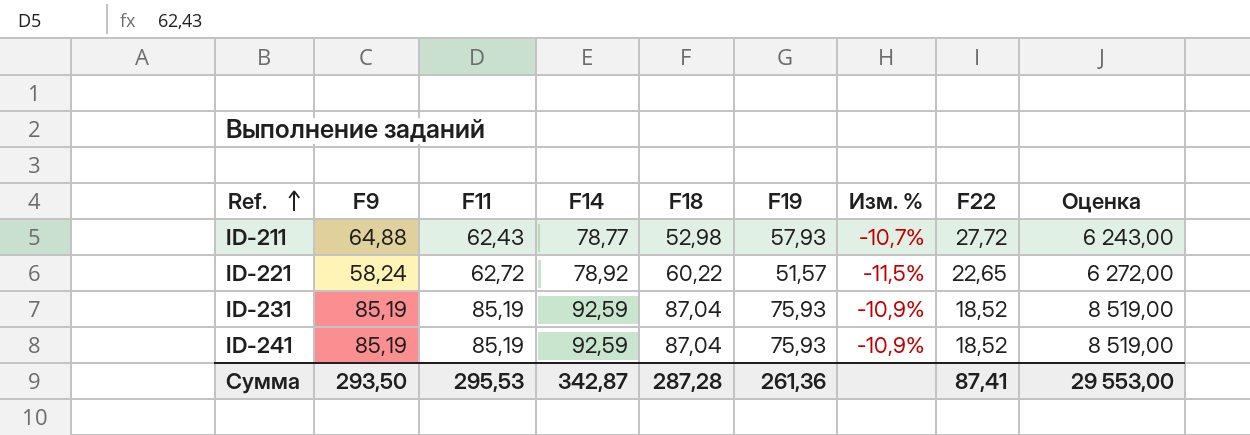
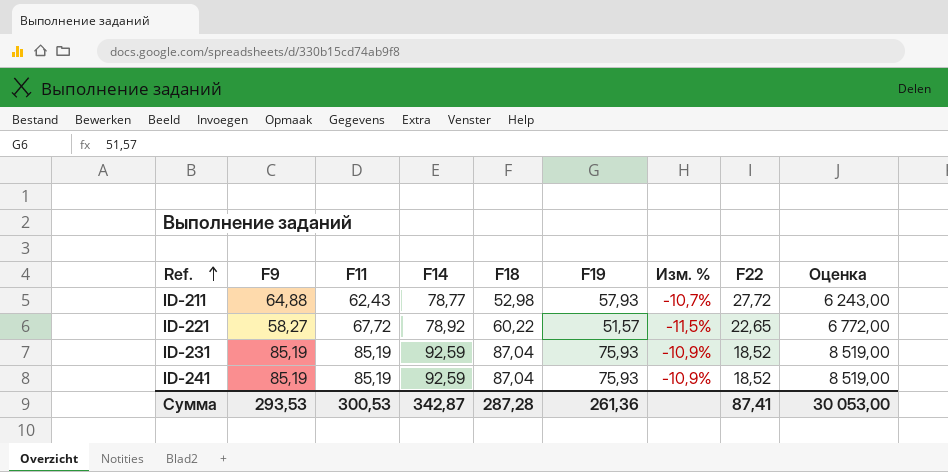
ID-221 | F9: 58,24 -> 58,27
ID-221 | F11: 62,72 -> 67,72
ID-221 | Оценка: 6 272,00 -> 6 772,00
Сумма | F9: 293,50 -> 293,53
Сумма | F11: 295,53 -> 300,53
Сумма | Оценка: 29 553,00 -> 30 053,00

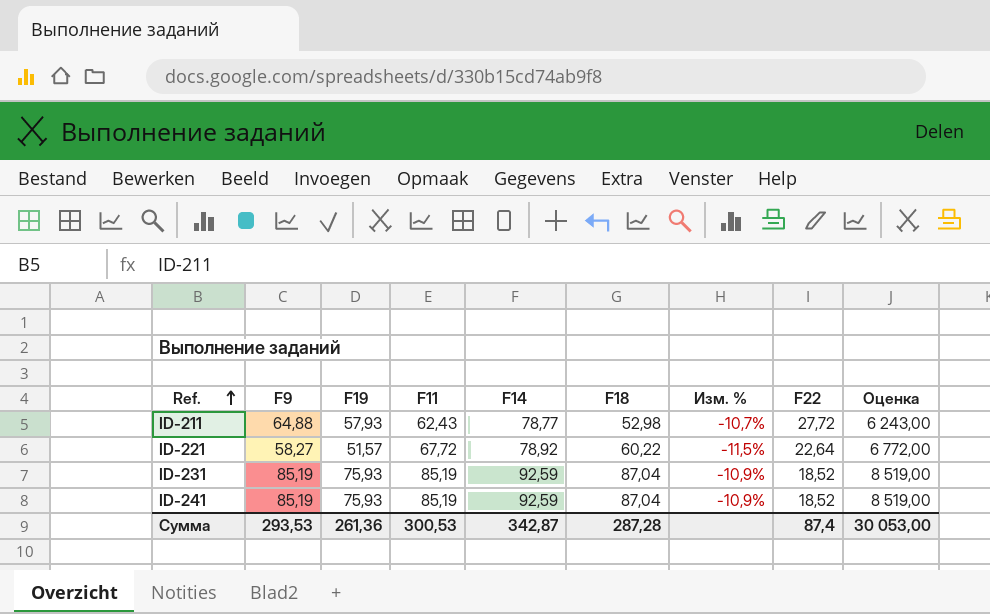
column F19 | position: 6 -> 3
ID-221 | F22: 22,65 -> 22,64
Сумма | F22: 87,41 -> 87,4

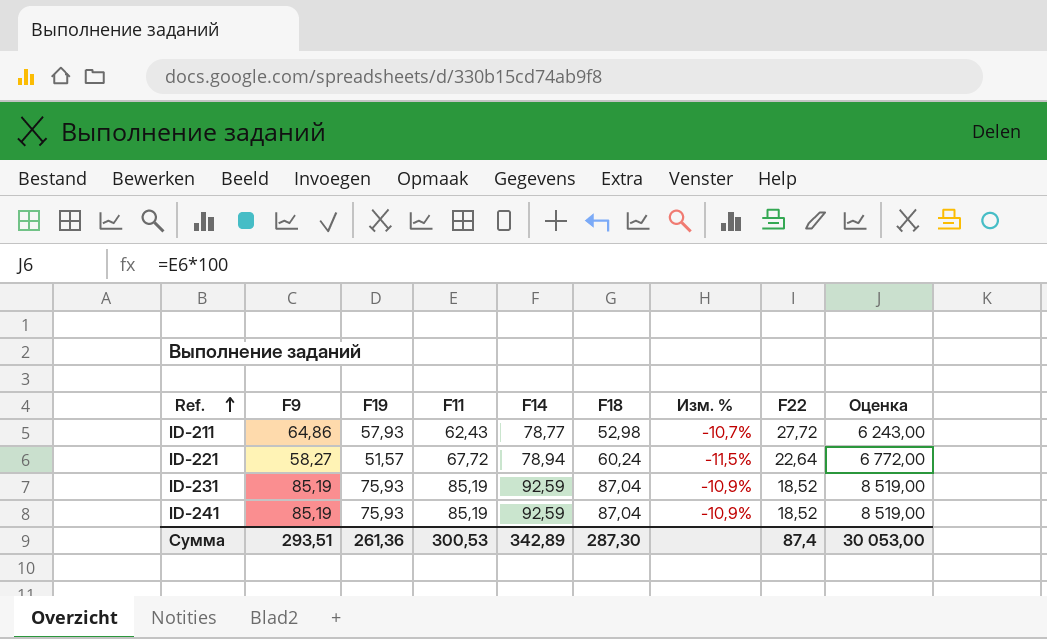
ID-211 | F9: 64,88 -> 64,86
ID-221 | F14: 78,92 -> 78,94
ID-221 | F18: 60,22 -> 60,24
Сумма | F9: 293,53 -> 293,51
Сумма | F14: 342,87 -> 342,89
Сумма | F18: 287,28 -> 287,30

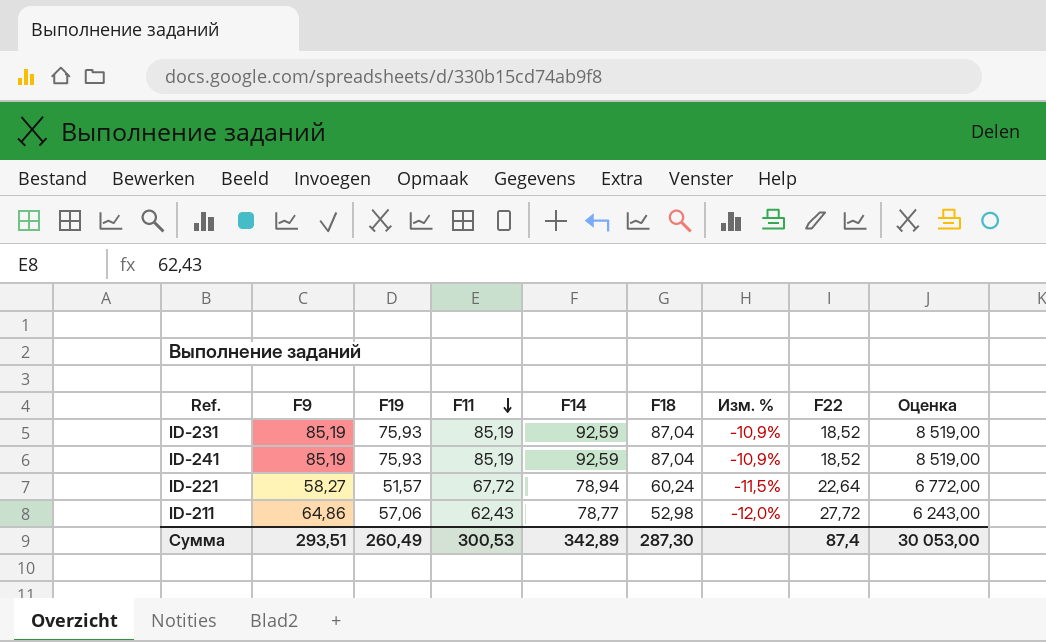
row order: Ref. ascending -> F11 descending
ID-211 | F19: 57,93 -> 57,06
ID-211 | Изм. %: -10,7% -> -12,0%
Сумма | F19: 261,36 -> 260,49

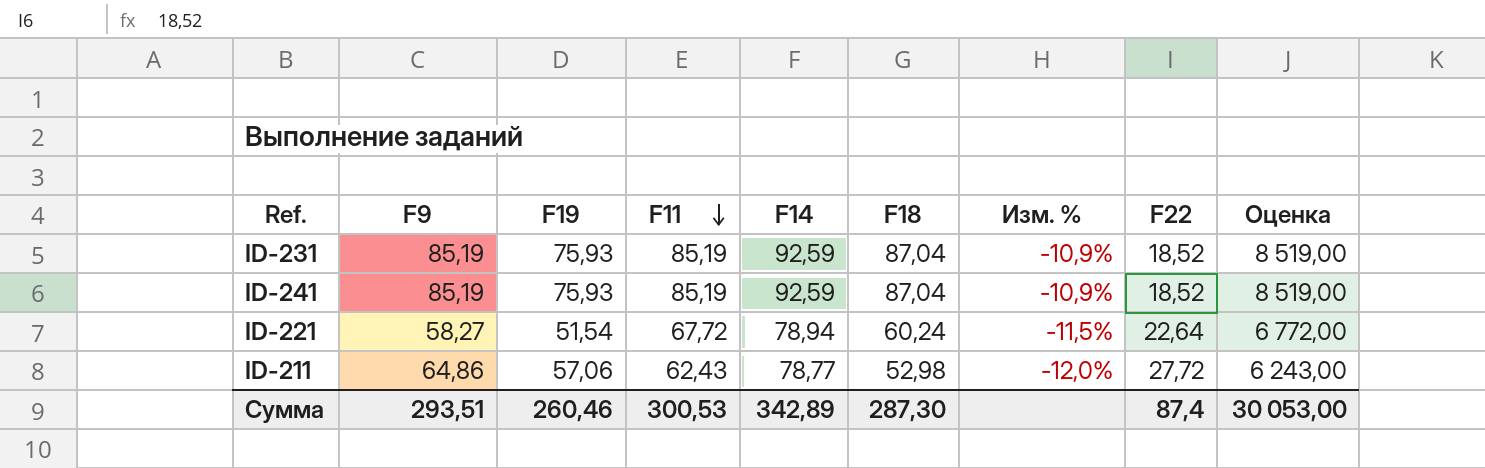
ID-221 | F19: 51,57 -> 51,54
Сумма | F19: 260,49 -> 260,46

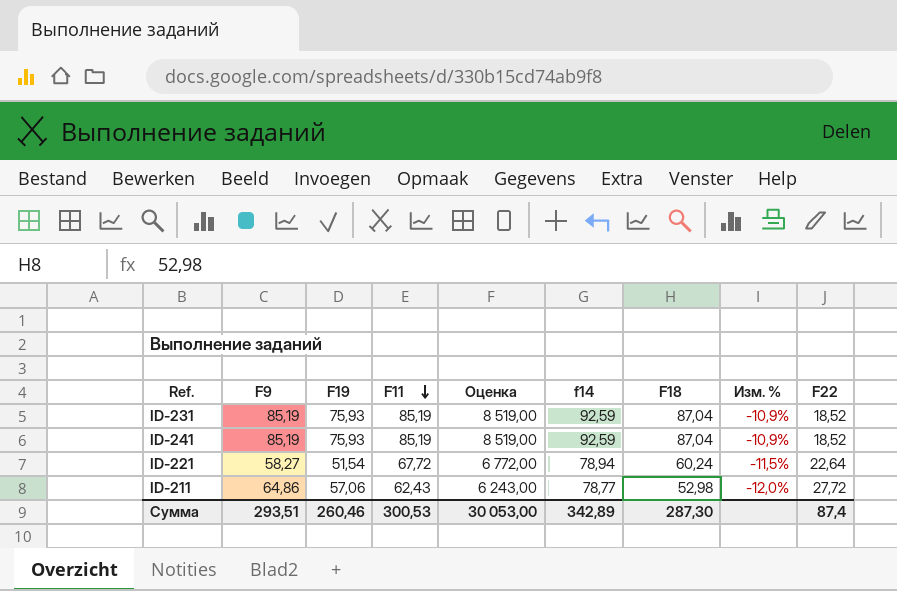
column Оценка | position: 9 -> 5
column name: F14 -> f14

